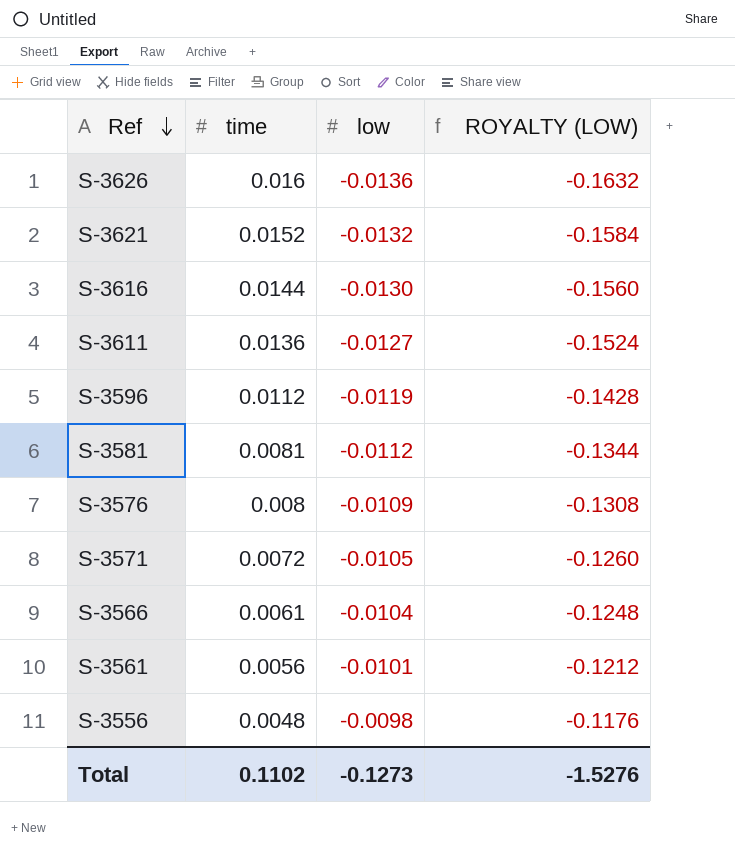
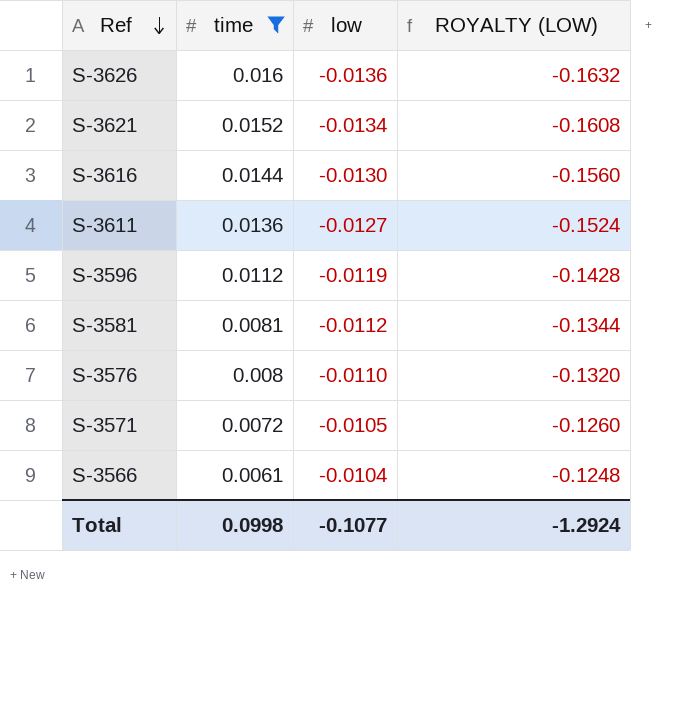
filter: none -> time >= 0.0061
S-3621 | low: -0.0132 -> -0.0134
S-3621 | ROYALTY (LOW): -0.1584 -> -0.1608
S-3576 | low: -0.0109 -> -0.0110
S-3576 | ROYALTY (LOW): -0.1308 -> -0.1320
Total | time: 0.1102 -> 0.0998
Total | low: -0.1273 -> -0.1077
Total | ROYALTY (LOW): -1.5276 -> -1.2924

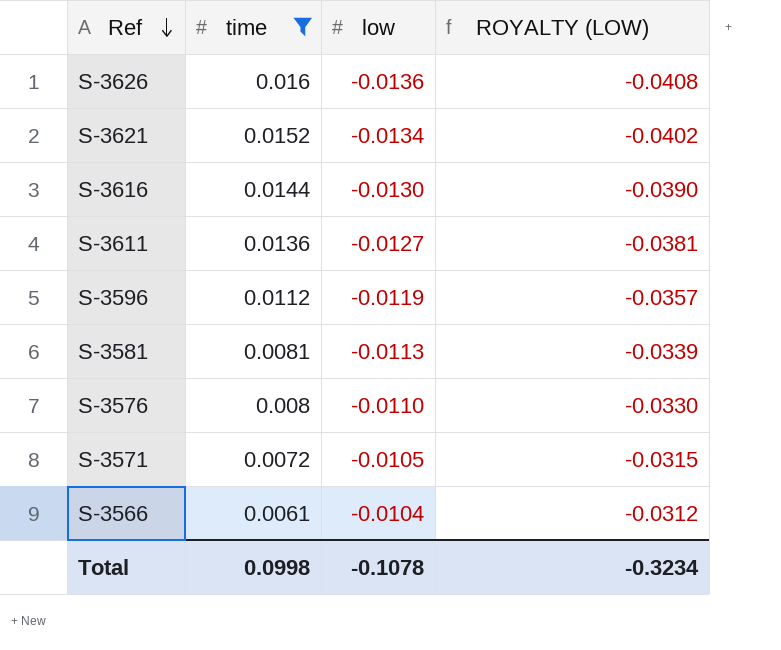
column ROYALTY (LOW) | formula: [low] * 12 -> [low] * 3
S-3581 | low: -0.0112 -> -0.0113
Total | low: -0.1077 -> -0.1078
Total | ROYALTY (LOW): -1.2924 -> -0.3234

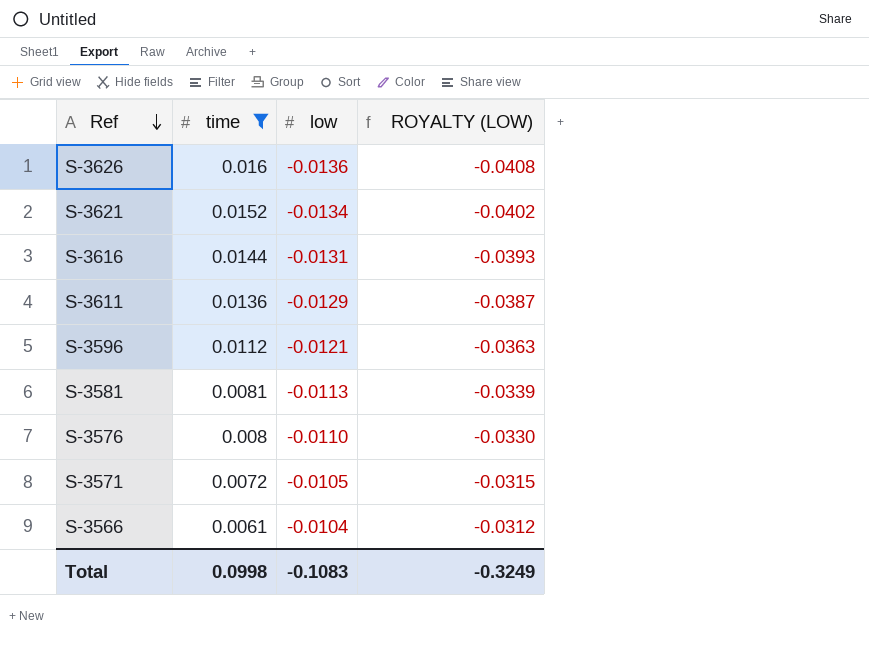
S-3616 | low: -0.0130 -> -0.0131
S-3616 | ROYALTY (LOW): -0.0390 -> -0.0393
S-3611 | low: -0.0127 -> -0.0129
S-3611 | ROYALTY (LOW): -0.0381 -> -0.0387
S-3596 | low: -0.0119 -> -0.0121
S-3596 | ROYALTY (LOW): -0.0357 -> -0.0363
Total | low: -0.1078 -> -0.1083
Total | ROYALTY (LOW): -0.3234 -> -0.3249

